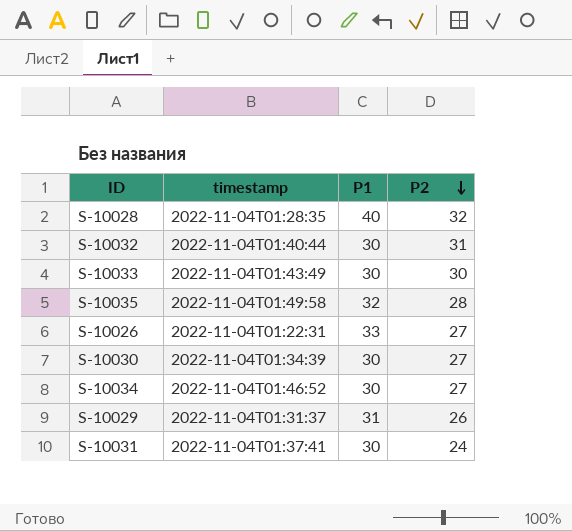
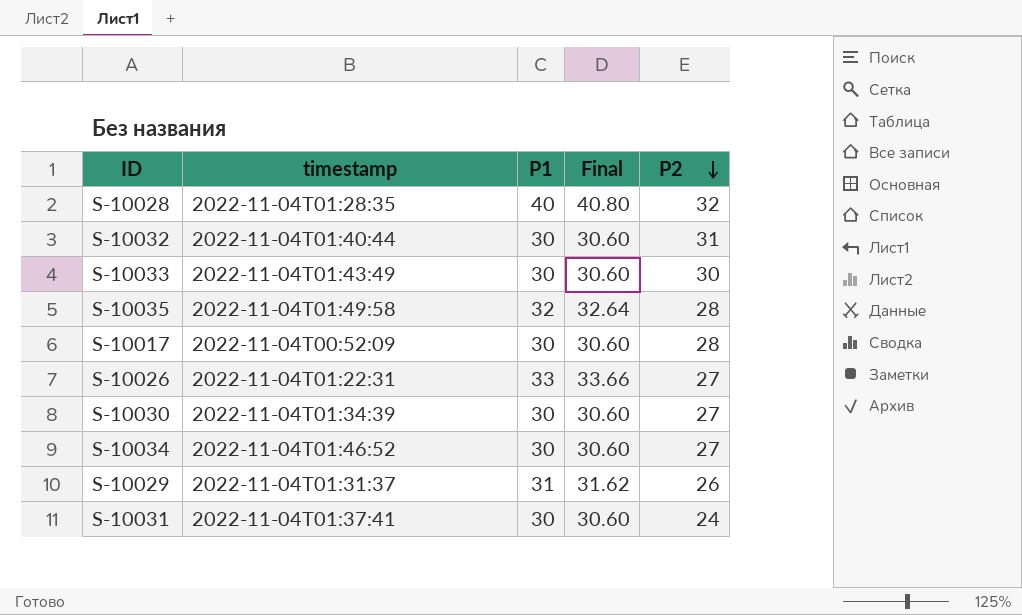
column Final | formula: none -> [P1] * 1.02
row S-10017: none -> 2022-11-04T00:52:09 | 30 | 30.60 | 28

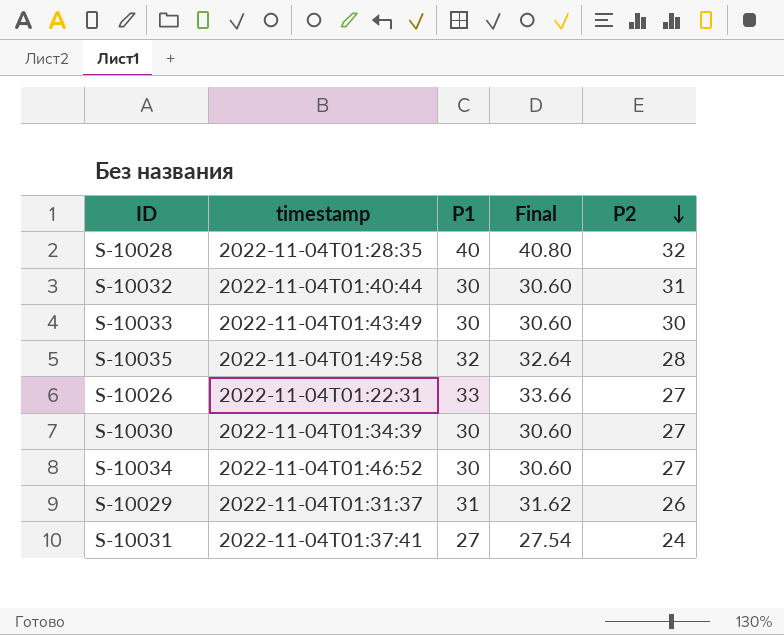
row S-10017: 2022-11-04T00:52:09 | 30 | 30.60 | 28 -> none
S-10031 | P1: 30 -> 27
S-10031 | Final: 30.60 -> 27.54

